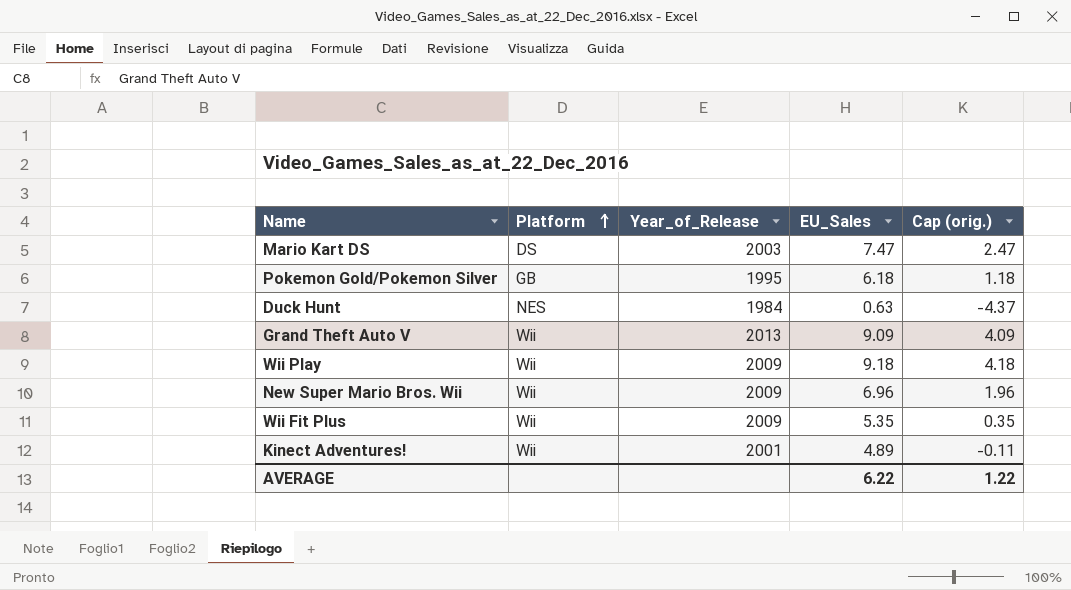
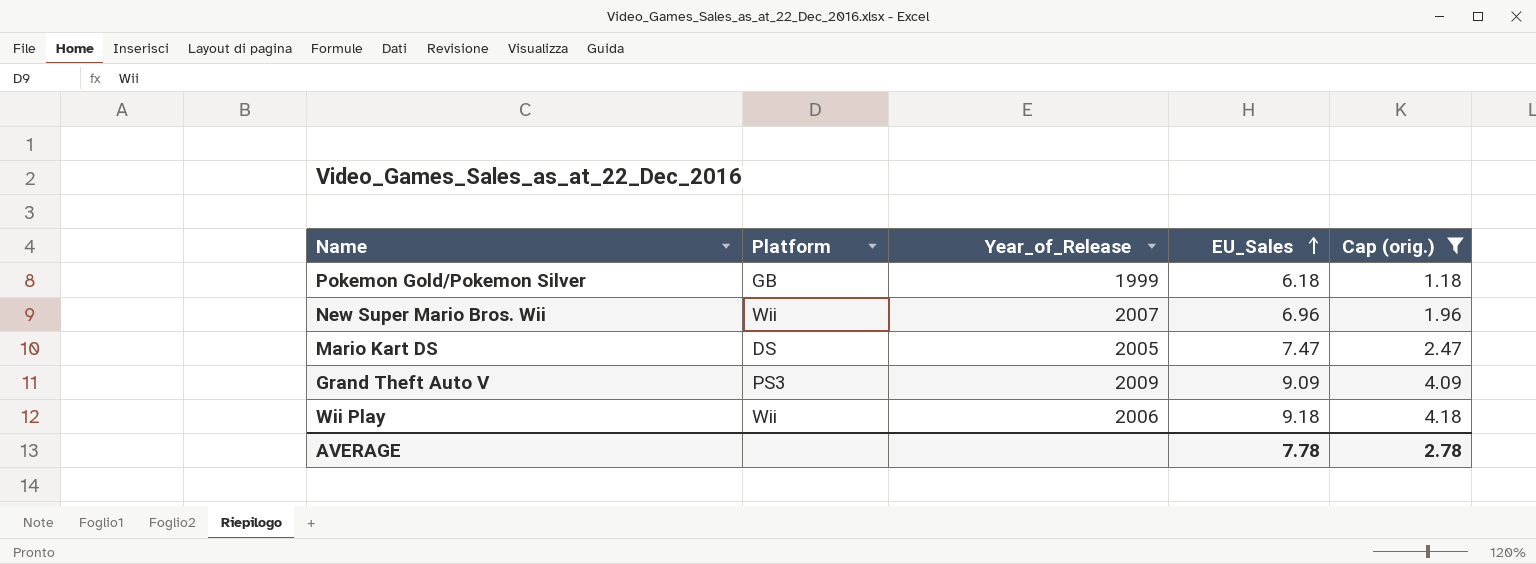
filter: none -> Cap (orig.) >= 1.18
row order: Platform ascending -> EU_Sales ascending
Pokemon Gold/Pokemon Silver | Year_of_Release: 1995 -> 1999
New Super Mario Bros. Wii | Year_of_Release: 2009 -> 2007
Mario Kart DS | Year_of_Release: 2003 -> 2005
Grand Theft Auto V | Platform: Wii -> PS3
Grand Theft Auto V | Year_of_Release: 2013 -> 2009
Wii Play | Year_of_Release: 2009 -> 2006
AVERAGE | EU_Sales: 6.22 -> 7.78
AVERAGE | Cap (orig.): 1.22 -> 2.78

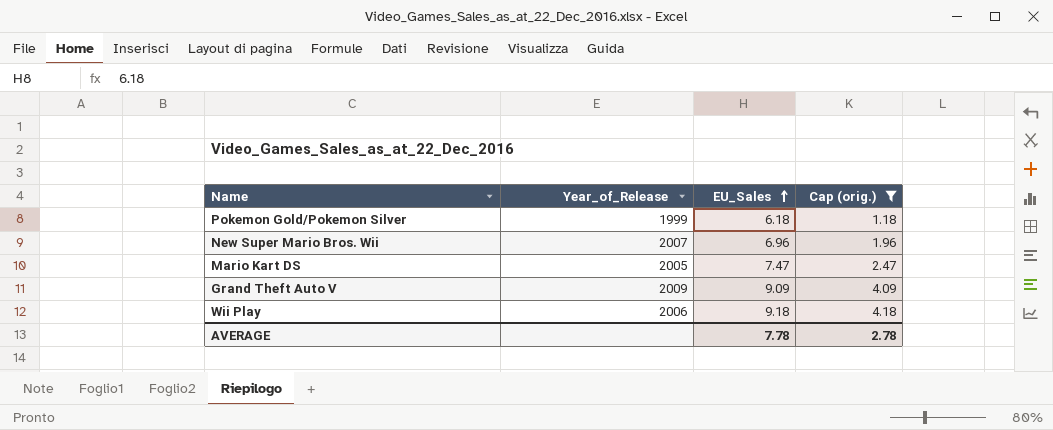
column Platform | position: 2 -> none

